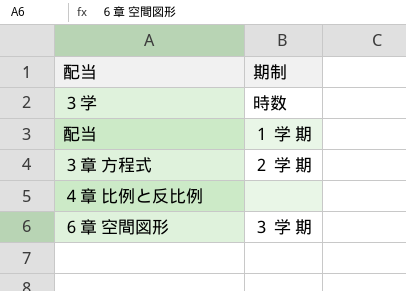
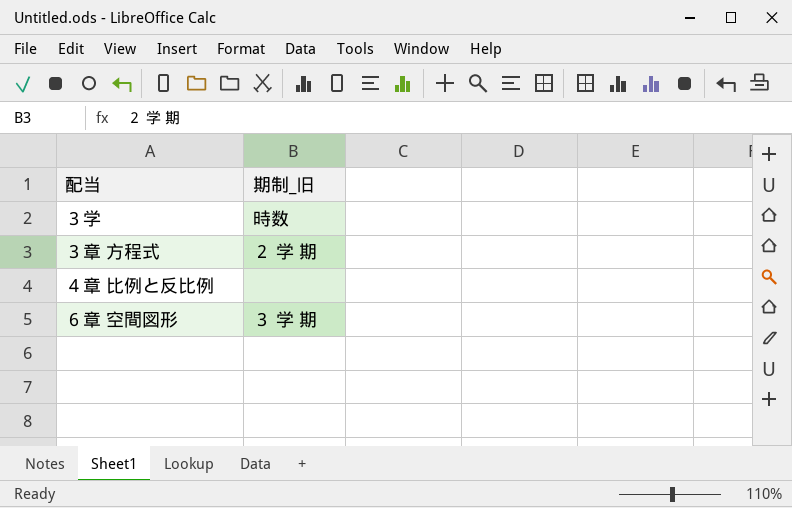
column name: 期制 -> 期制_旧
row 配当: １ 学 期 -> none

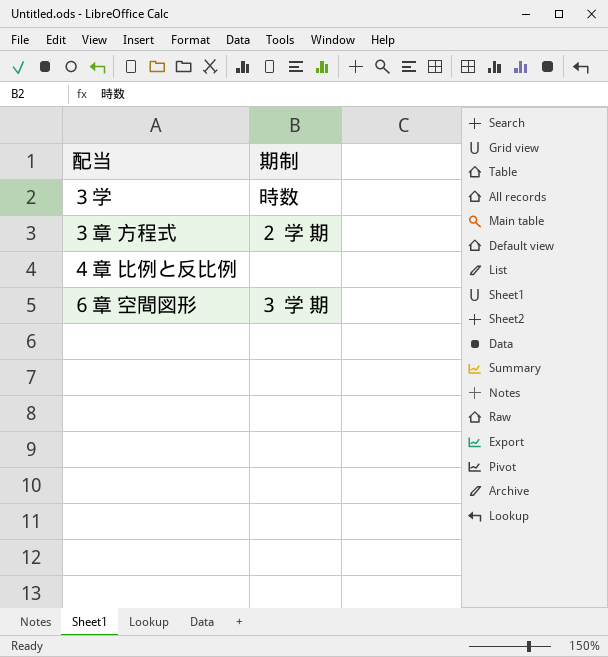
column name: 期制_旧 -> 期制

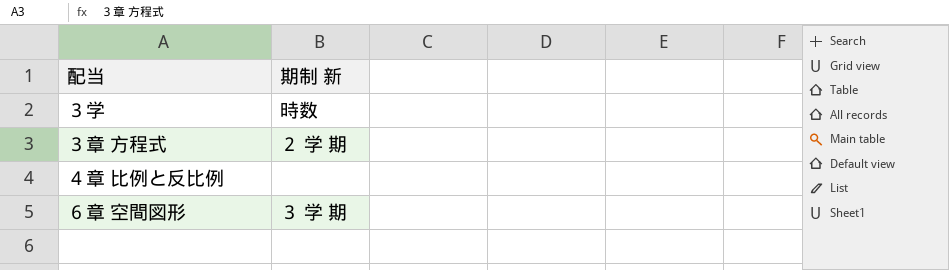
column name: 期制 -> 期制 新

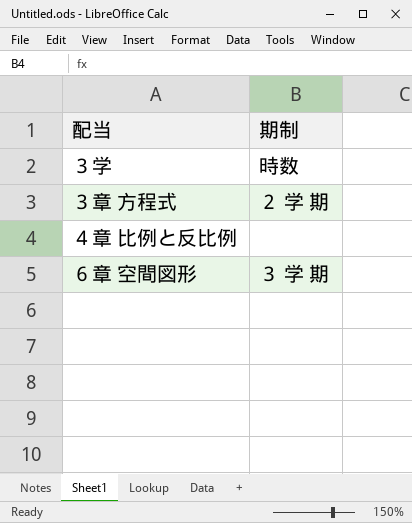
column name: 期制 新 -> 期制

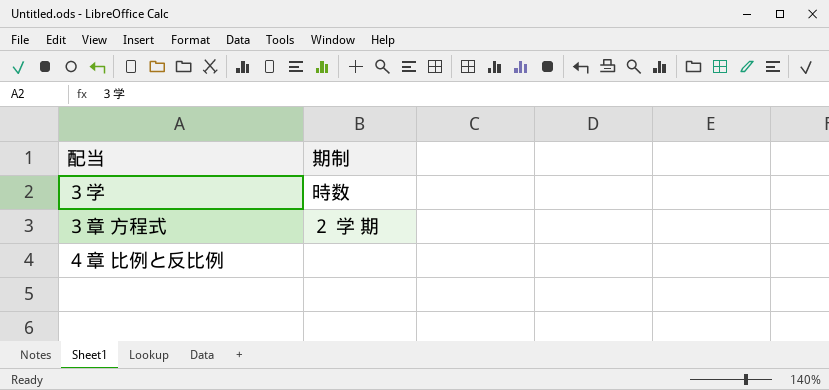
row ６章 空間図形: ３ 学 期 -> none

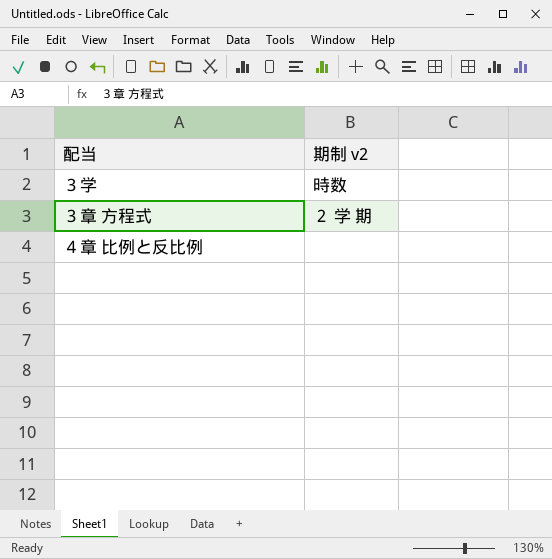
column name: 期制 -> 期制 v2

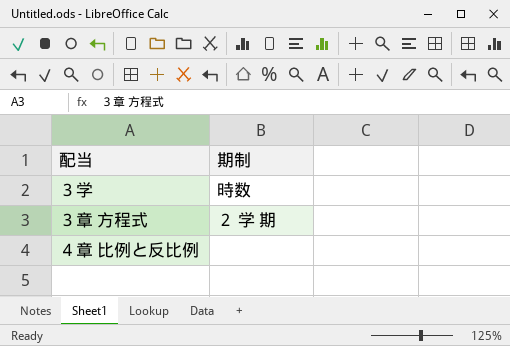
column name: 期制 v2 -> 期制

